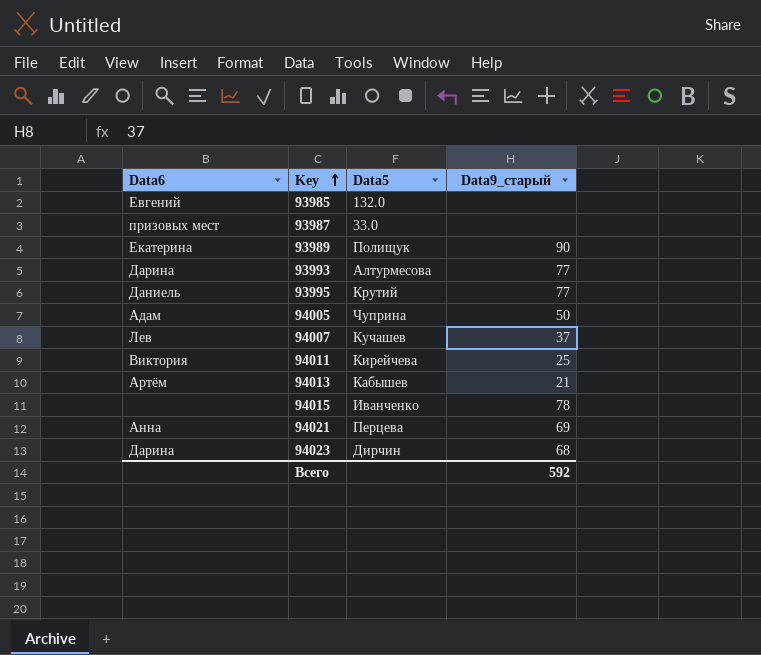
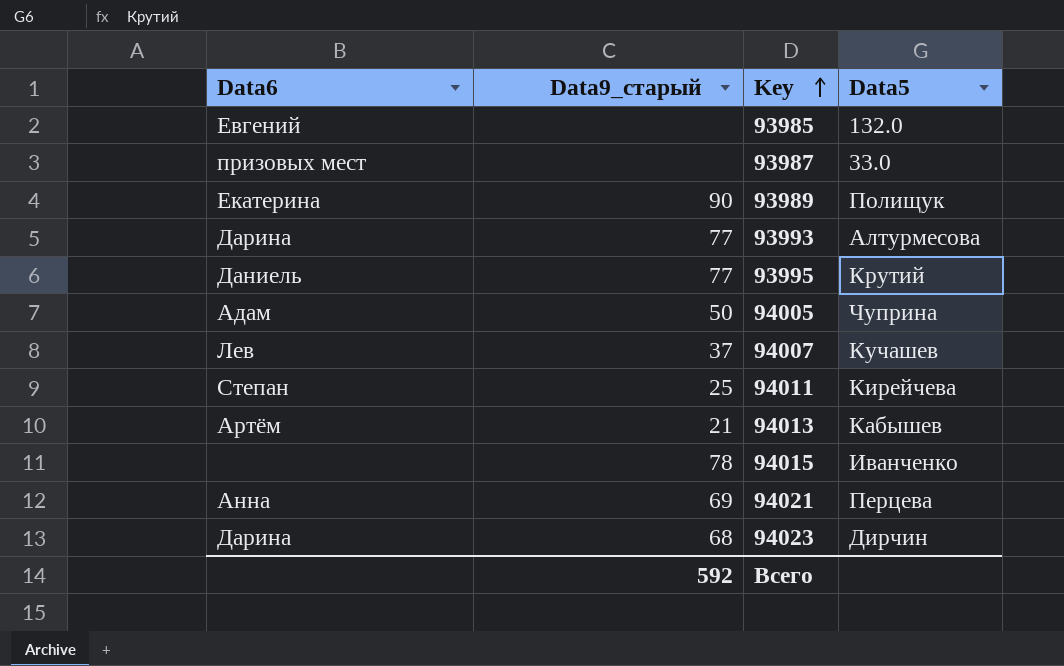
column Data9_старый | position: 4 -> 2
94011 | Data6: Виктория -> Степан

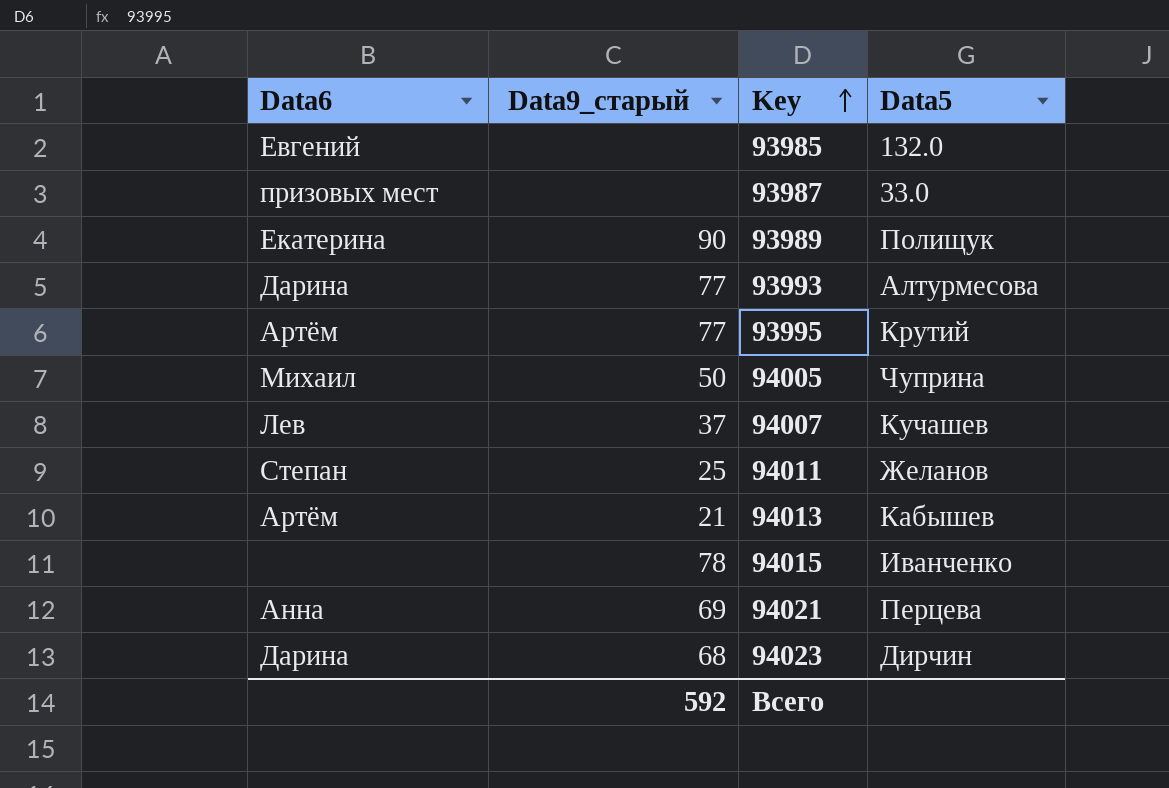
93995 | Data6: Даниель -> Артём
94005 | Data6: Адам -> Михаил
94011 | Data5: Кирейчева -> Желанов

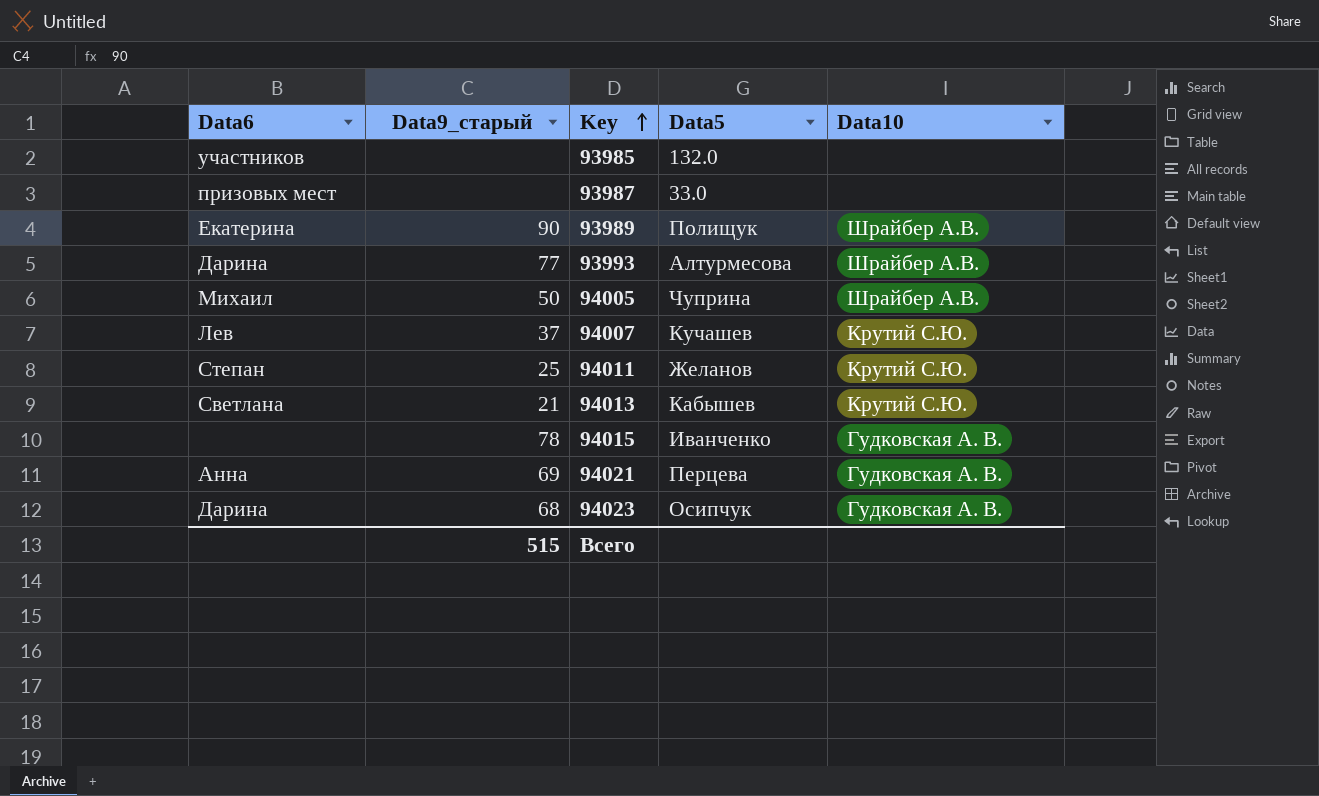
column Data10 | position: none -> 5
row 93995: Артём | 77 | Крутий -> none
93985 | Data6: Евгений -> участников
94013 | Data6: Артём -> Светлана
94023 | Data5: Дирчин -> Осипчук
Всего | Data9_старый: 592 -> 515

